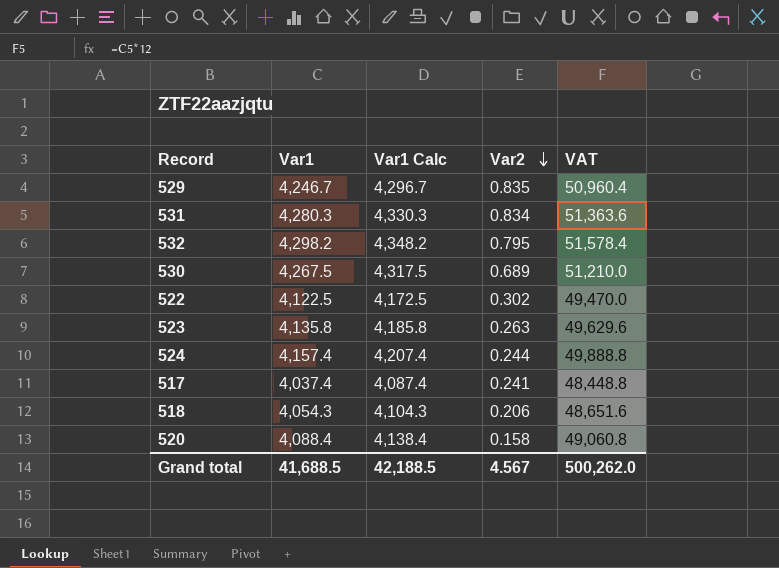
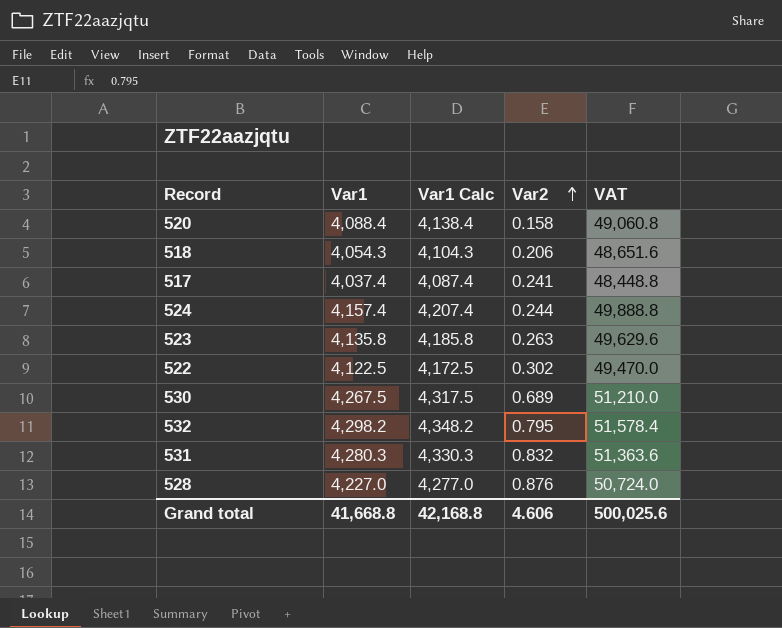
row order: Var2 descending -> Var2 ascending
row 529: 4,246.7 | 4,296.7 | 0.835 | 50,960.4 -> none
531 | Var2: 0.834 -> 0.832
row 528: none -> 4,227.0 | 4,277.0 | 0.876 | 50,724.0
Grand total | Var1: 41,688.5 -> 41,668.8
Grand total | Var1 Calc: 42,188.5 -> 42,168.8
Grand total | Var2: 4.567 -> 4.606
Grand total | VAT: 500,262.0 -> 500,025.6

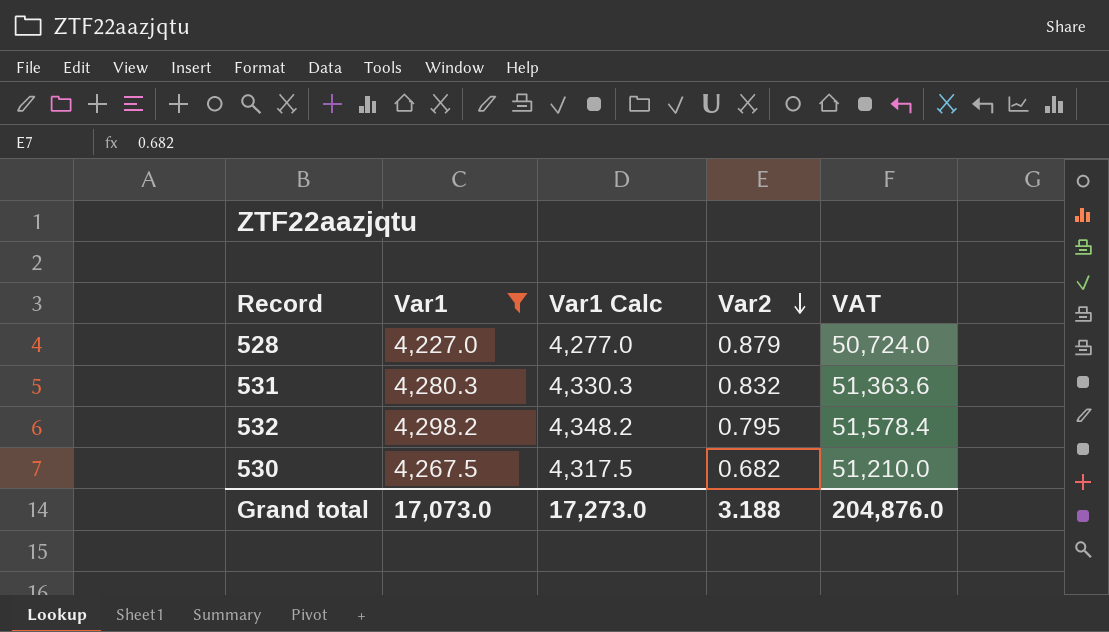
filter: none -> Var1 >= 4,227.0
row order: Var2 ascending -> Var2 descending
528 | Var2: 0.876 -> 0.879
530 | Var2: 0.689 -> 0.682
Grand total | Var1: 41,668.8 -> 17,073.0
Grand total | Var1 Calc: 42,168.8 -> 17,273.0
Grand total | Var2: 4.606 -> 3.188
Grand total | VAT: 500,025.6 -> 204,876.0

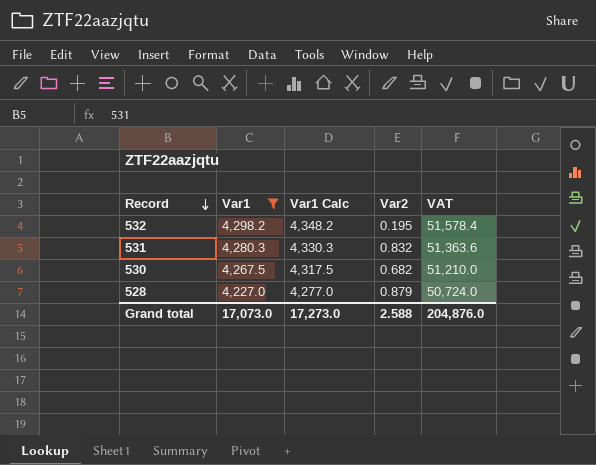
row order: Var2 descending -> Record descending
532 | Var2: 0.795 -> 0.195
Grand total | Var2: 3.188 -> 2.588

